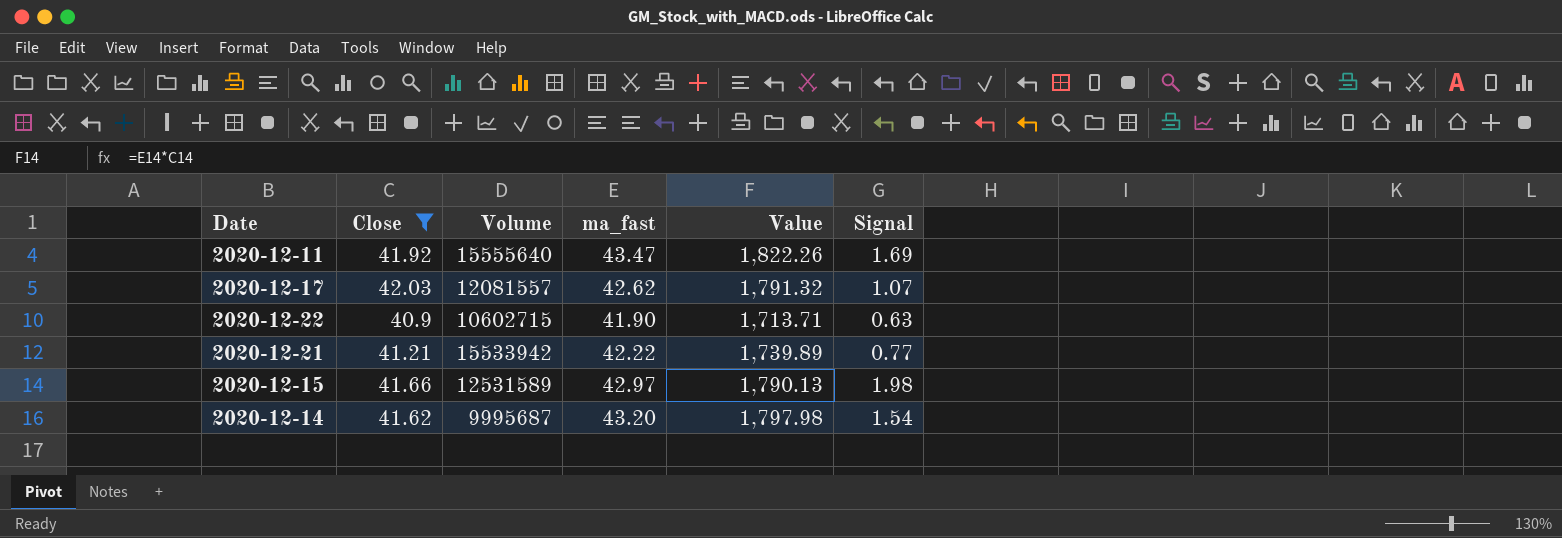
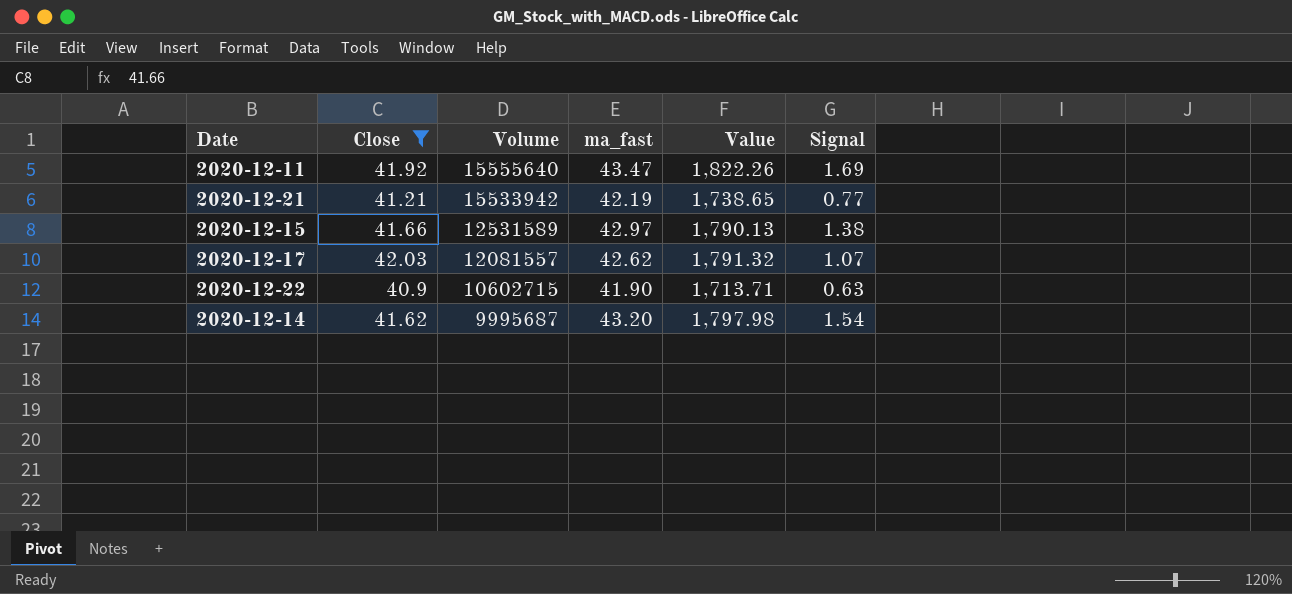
row order: none -> Volume descending
2020-12-21 | ma_fast: 42.22 -> 42.19
2020-12-21 | Value: 1,739.89 -> 1,738.65
2020-12-15 | Signal: 1.98 -> 1.38

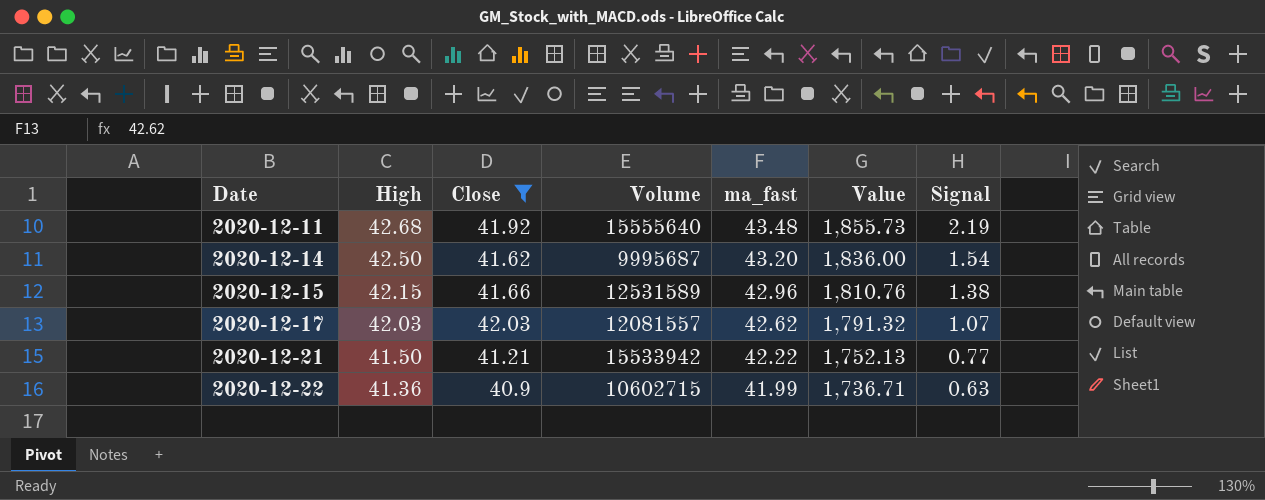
row order: Volume descending -> Date ascending
column High | position: none -> 2
column Value | formula: [Close] * [ma_fast] -> [High] * [ma_fast]
2020-12-11 | ma_fast: 43.47 -> 43.48
2020-12-11 | Signal: 1.69 -> 2.19
2020-12-15 | ma_fast: 42.97 -> 42.96
2020-12-21 | ma_fast: 42.19 -> 42.22
2020-12-22 | ma_fast: 41.90 -> 41.99

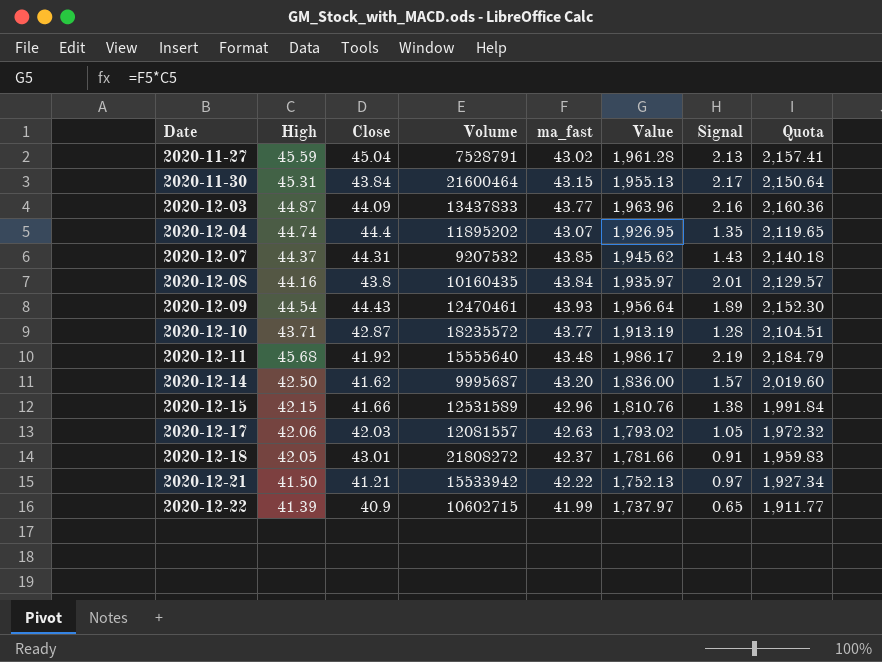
filter: Close <= 42.03 -> none
column Quota | formula: none -> [Value] * 1.1
2020-12-11 | High: 42.68 -> 45.68
2020-12-11 | Value: 1,855.73 -> 1,986.17
2020-12-14 | Signal: 1.54 -> 1.57
2020-12-17 | High: 42.03 -> 42.06
2020-12-17 | ma_fast: 42.62 -> 42.63
2020-12-17 | Value: 1,791.32 -> 1,793.02
2020-12-17 | Signal: 1.07 -> 1.05
2020-12-21 | Signal: 0.77 -> 0.97
2020-12-22 | High: 41.36 -> 41.39
2020-12-22 | Value: 1,736.71 -> 1,737.97
2020-12-22 | Signal: 0.63 -> 0.65

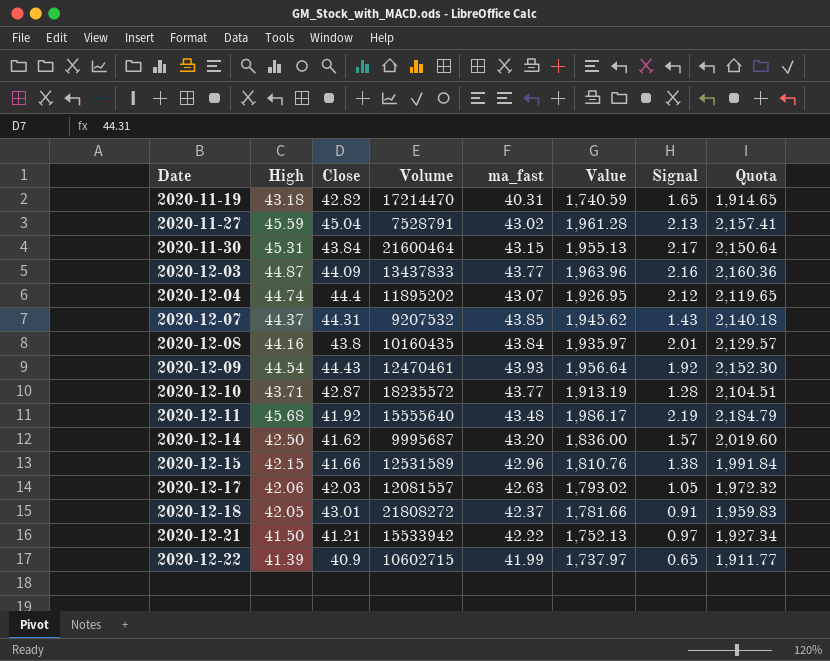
row 2020-11-19: none -> 43.18 | 42.82 | 17214470 | 40.31 | 1,740.59 | 1.65 | 1,914.65
2020-12-04 | Signal: 1.35 -> 2.12
2020-12-09 | Signal: 1.89 -> 1.92

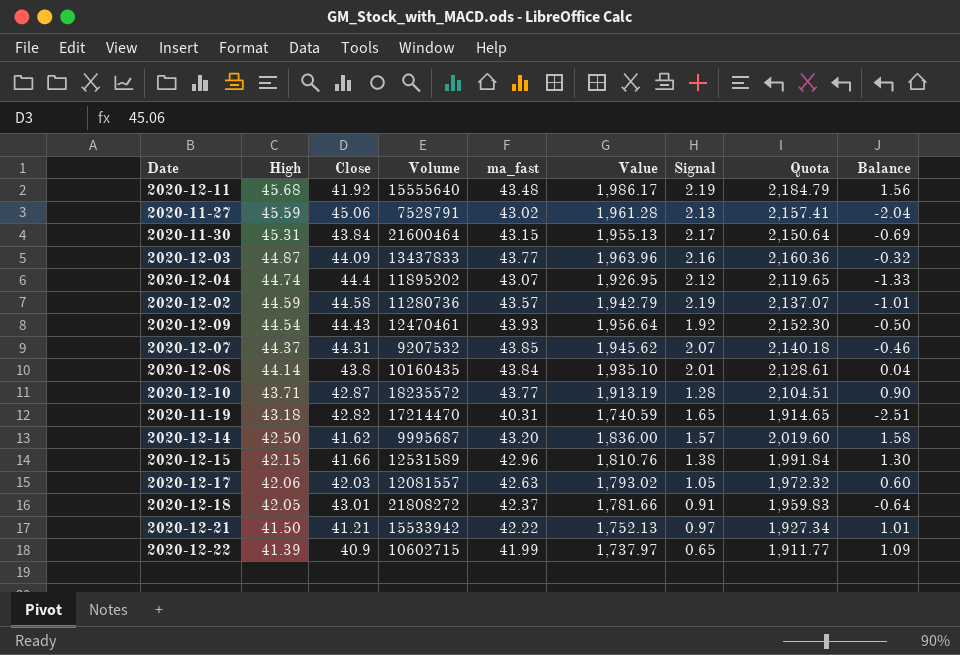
row order: Date ascending -> High descending
column Balance | formula: none -> [ma_fast] - [Close]
2020-11-27 | Close: 45.04 -> 45.06
row 2020-12-02: none -> 44.59 | 44.58 | 11280736 | 43.57 | 1,942.79 | 2.19 | 2,137.07 | -1.01
2020-12-07 | Signal: 1.43 -> 2.07
2020-12-08 | High: 44.16 -> 44.14
2020-12-08 | Value: 1,935.97 -> 1,935.10
2020-12-08 | Quota: 2,129.57 -> 2,128.61

